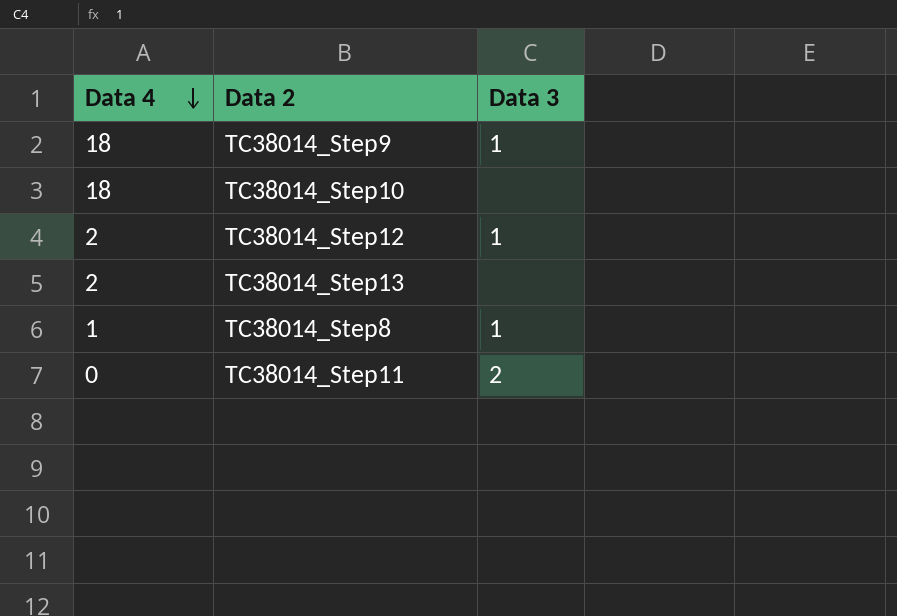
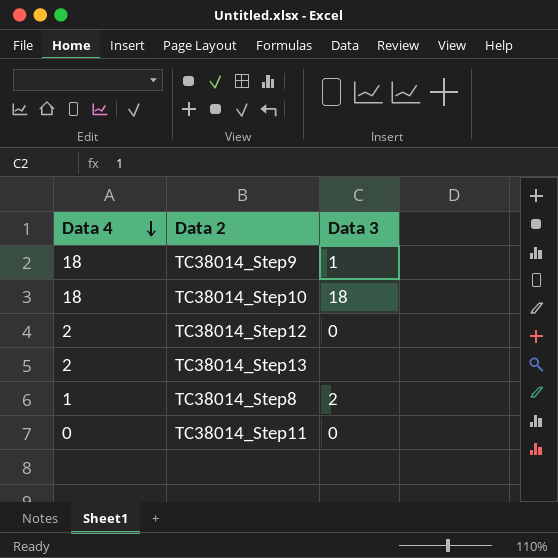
TC38014_Step10 | Data 3: none -> 18
TC38014_Step12 | Data 3: 1 -> 0
TC38014_Step8 | Data 3: 1 -> 2
TC38014_Step11 | Data 3: 2 -> 0

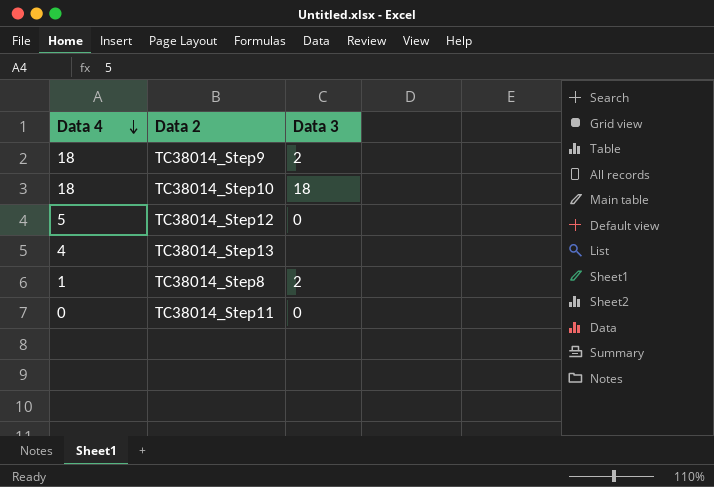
TC38014_Step9 | Data 3: 1 -> 2
TC38014_Step12 | Data 4: 2 -> 5
TC38014_Step13 | Data 4: 2 -> 4

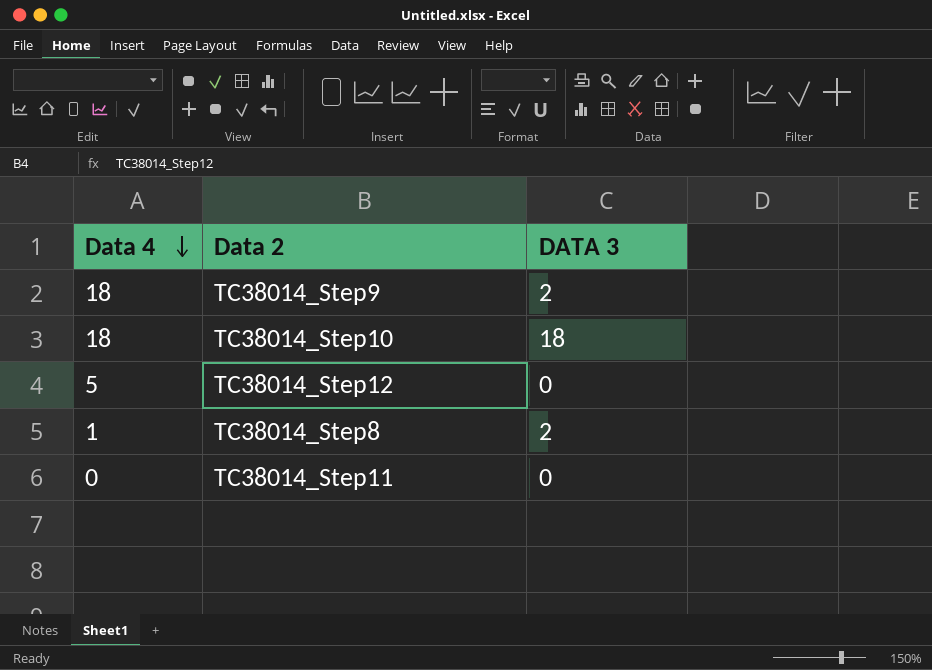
column name: Data 3 -> DATA 3
row TC38014_Step13: 4 | none -> none

